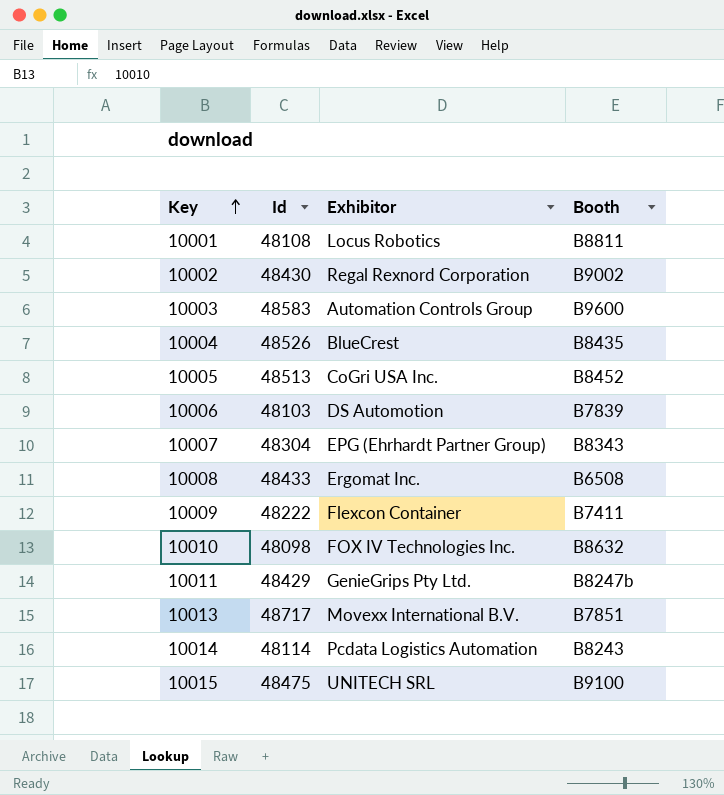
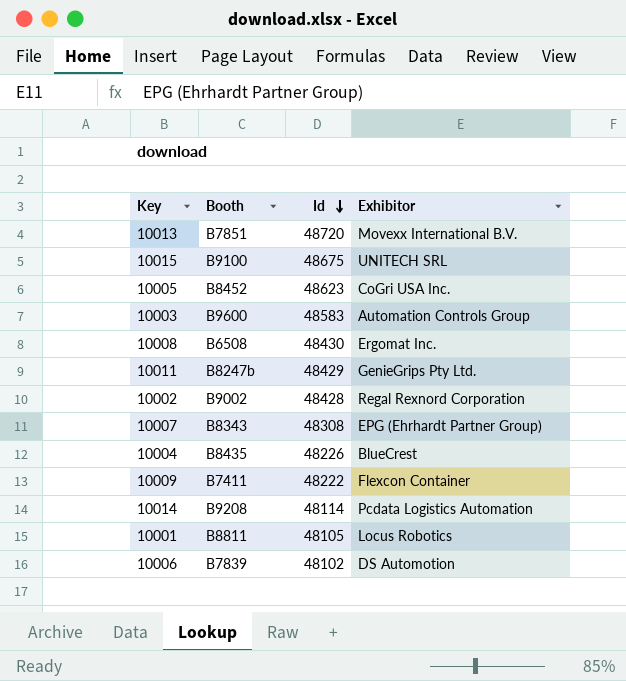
row order: Key ascending -> Id descending
column Booth | position: 4 -> 2
row 10010: 48098 | FOX IV Technologies Inc. | B8632 -> none
10013 | Id: 48717 -> 48720
10015 | Id: 48475 -> 48675
10005 | Id: 48513 -> 48623
10008 | Id: 48433 -> 48430
10002 | Id: 48430 -> 48428
10007 | Id: 48304 -> 48308
10004 | Id: 48526 -> 48226
10014 | Booth: B8243 -> B9208
10001 | Id: 48108 -> 48105
10006 | Id: 48103 -> 48102

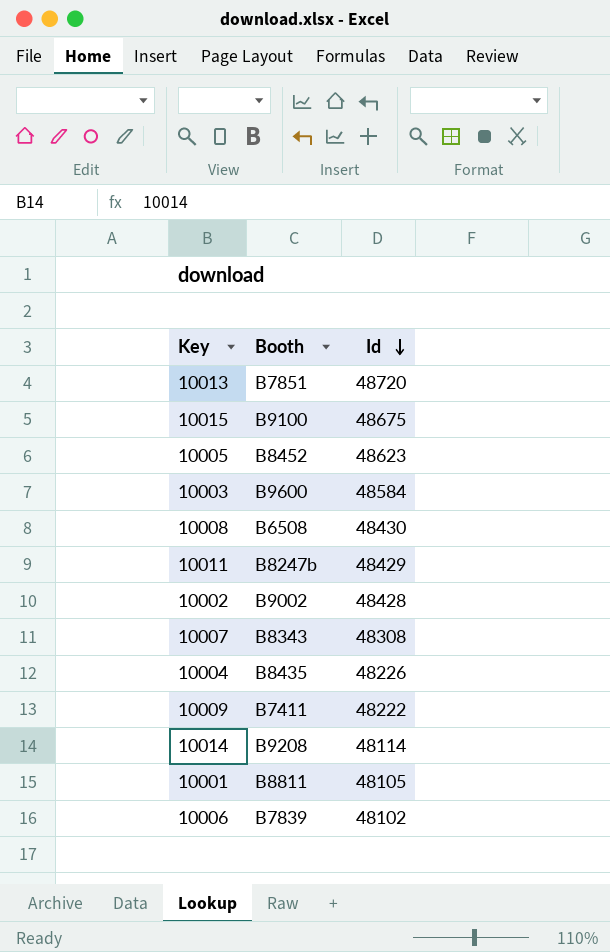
column Exhibitor | position: 4 -> none
10003 | Id: 48583 -> 48584

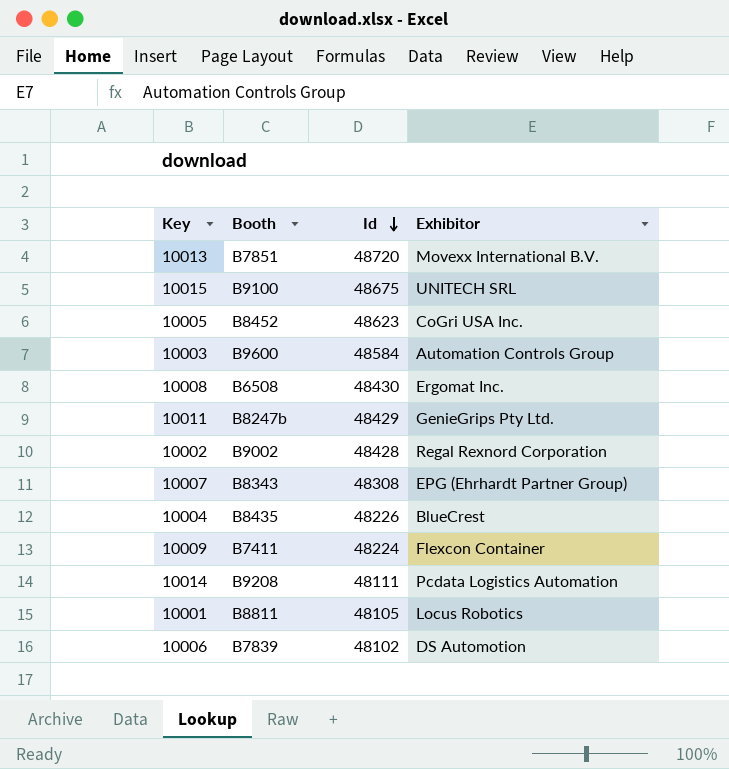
column Exhibitor | position: none -> 4
10009 | Id: 48222 -> 48224
10014 | Id: 48114 -> 48111

